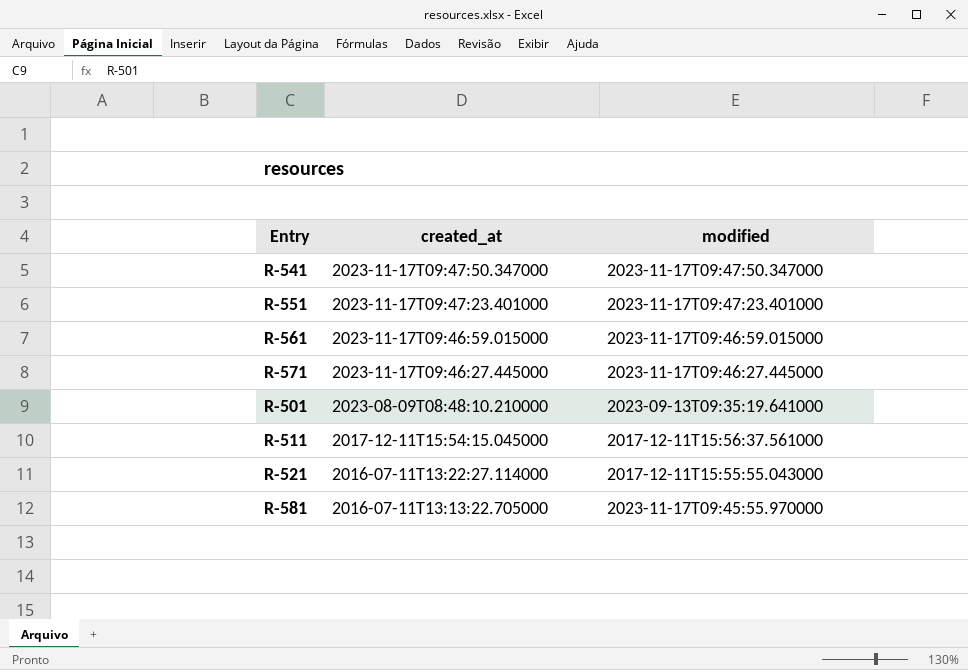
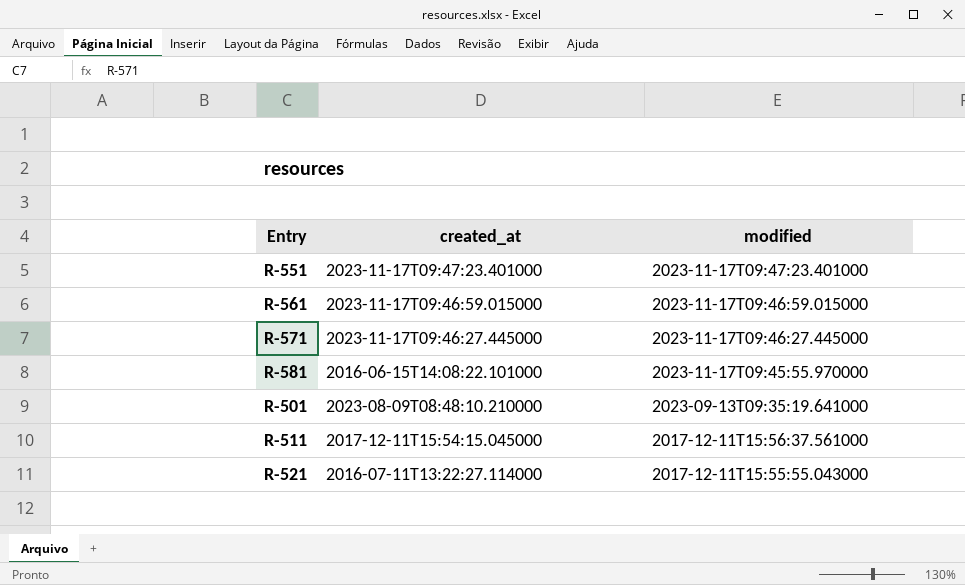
row order: created_at descending -> modified descending
row R-541: 2023-11-17T09:47:50.347000 | 2023-11-17T09:47:50.347000 -> none
R-581 | created_at: 2016-07-11T13:13:22.705000 -> 2016-06-15T14:08:22.101000

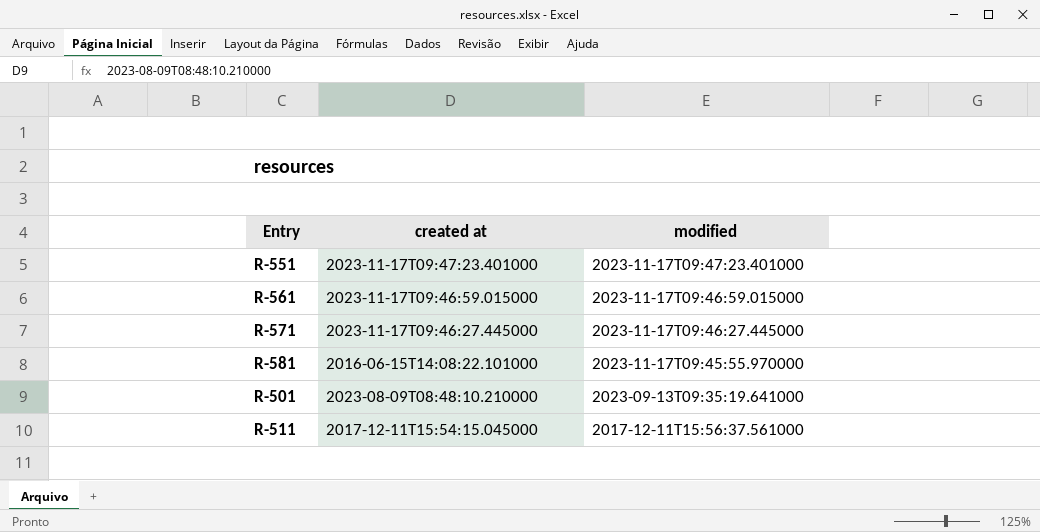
column name: created_at -> created at
row R-521: 2016-07-11T13:22:27.114000 | 2017-12-11T15:55:55.043000 -> none

